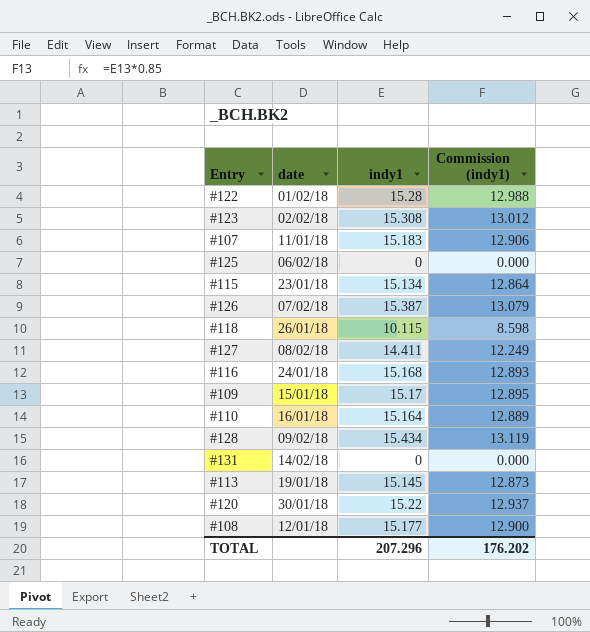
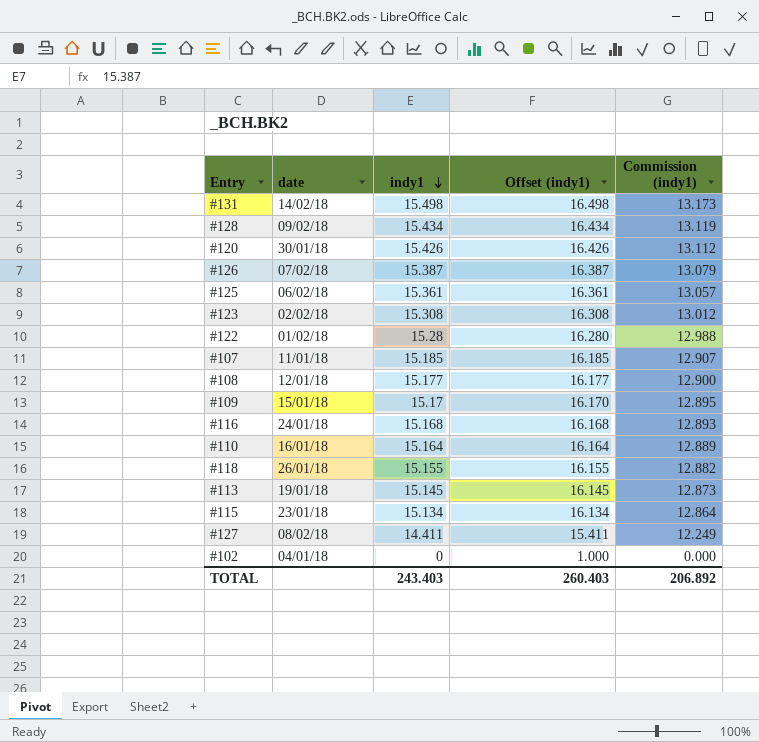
row order: none -> indy1 descending
column Offset (indy1) | formula: none -> [indy1] + 1
#131 | indy1: 0 -> 15.498
#131 | Commission (indy1): 0.000 -> 13.173
#120 | indy1: 15.22 -> 15.426
#120 | Commission (indy1): 12.937 -> 13.112
#125 | indy1: 0 -> 15.361
#125 | Commission (indy1): 0.000 -> 13.057
#107 | indy1: 15.183 -> 15.185
#107 | Commission (indy1): 12.906 -> 12.907
#118 | indy1: 10.115 -> 15.155
#118 | Commission (indy1): 8.598 -> 12.882
row #102: none -> 04/01/18 | 0 | 1.000 | 0.000
TOTAL | indy1: 207.296 -> 243.403
TOTAL | Commission (indy1): 176.202 -> 206.892

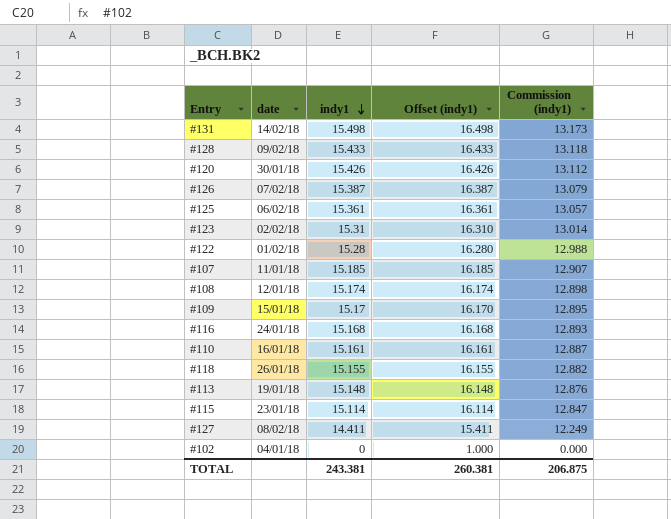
#128 | indy1: 15.434 -> 15.433
#128 | Offset (indy1): 16.434 -> 16.433
#128 | Commission (indy1): 13.119 -> 13.118
#123 | indy1: 15.308 -> 15.31
#123 | Offset (indy1): 16.308 -> 16.310
#123 | Commission (indy1): 13.012 -> 13.014
#108 | indy1: 15.177 -> 15.174
#108 | Offset (indy1): 16.177 -> 16.174
#108 | Commission (indy1): 12.900 -> 12.898
#110 | indy1: 15.164 -> 15.161
#110 | Offset (indy1): 16.164 -> 16.161
#110 | Commission (indy1): 12.889 -> 12.887
#113 | indy1: 15.145 -> 15.148
#113 | Offset (indy1): 16.145 -> 16.148
#113 | Commission (indy1): 12.873 -> 12.876
#115 | indy1: 15.134 -> 15.114
#115 | Offset (indy1): 16.134 -> 16.114
#115 | Commission (indy1): 12.864 -> 12.847
TOTAL | indy1: 243.403 -> 243.381
TOTAL | Offset (indy1): 260.403 -> 260.381
TOTAL | Commission (indy1): 206.892 -> 206.875

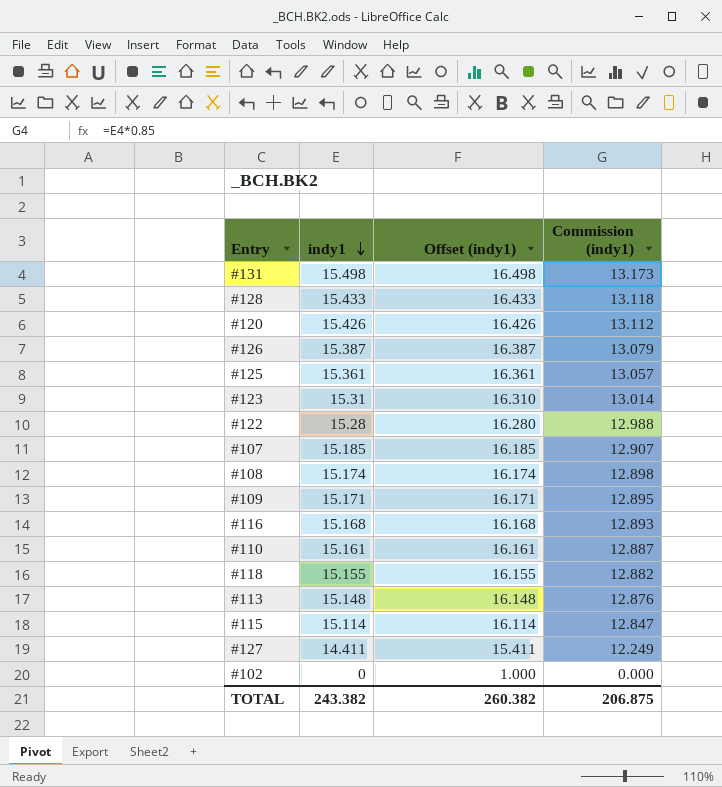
column date | position: 2 -> none
#109 | indy1: 15.17 -> 15.171
#109 | Offset (indy1): 16.170 -> 16.171
TOTAL | indy1: 243.381 -> 243.382
TOTAL | Offset (indy1): 260.381 -> 260.382

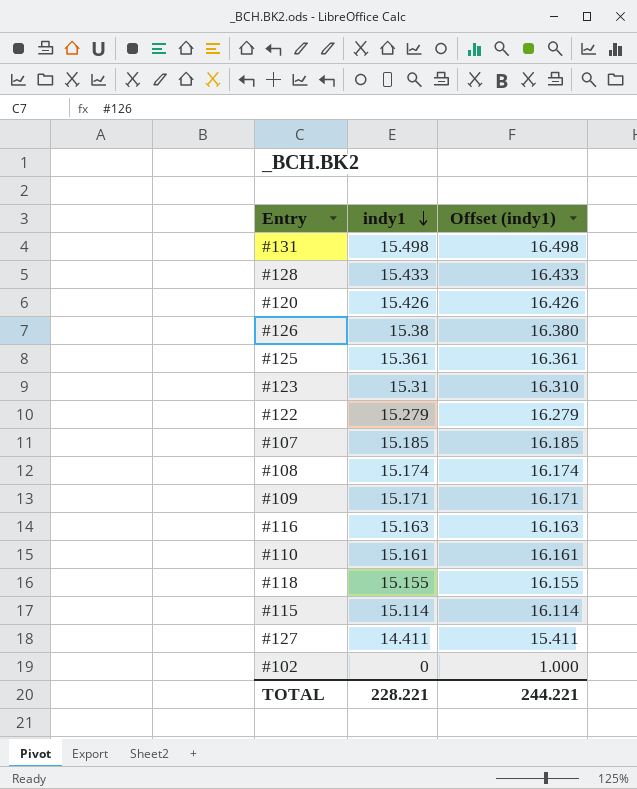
column Commission (indy1) | formula: [indy1] * 0.85 -> none
row #113: 15.148 | 16.148 | 12.876 -> none
#126 | indy1: 15.387 -> 15.38
#126 | Offset (indy1): 16.387 -> 16.380
#122 | indy1: 15.28 -> 15.279
#122 | Offset (indy1): 16.280 -> 16.279
#116 | indy1: 15.168 -> 15.163
#116 | Offset (indy1): 16.168 -> 16.163
TOTAL | indy1: 243.382 -> 228.221
TOTAL | Offset (indy1): 260.382 -> 244.221

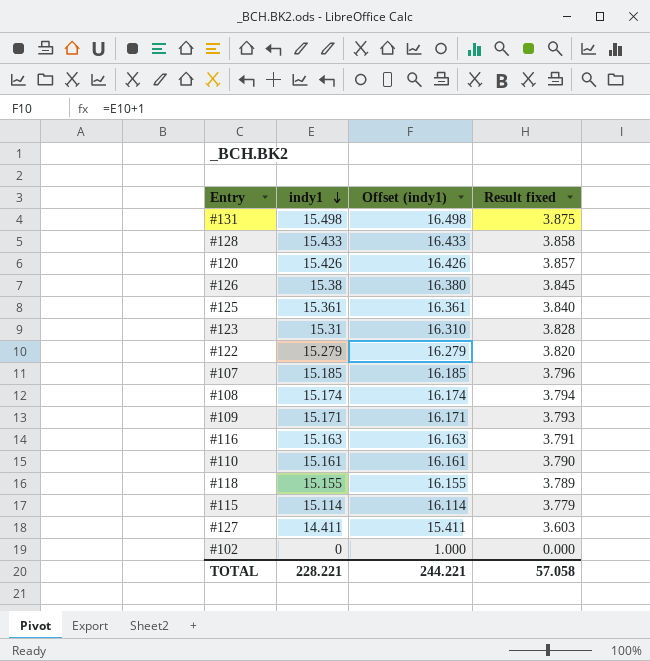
column Result fixed | formula: none -> [indy1] * 0.25

